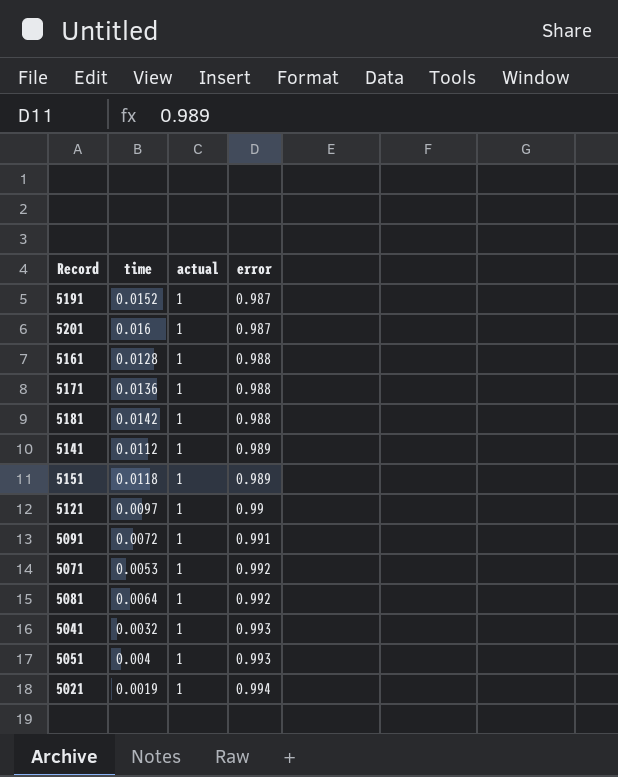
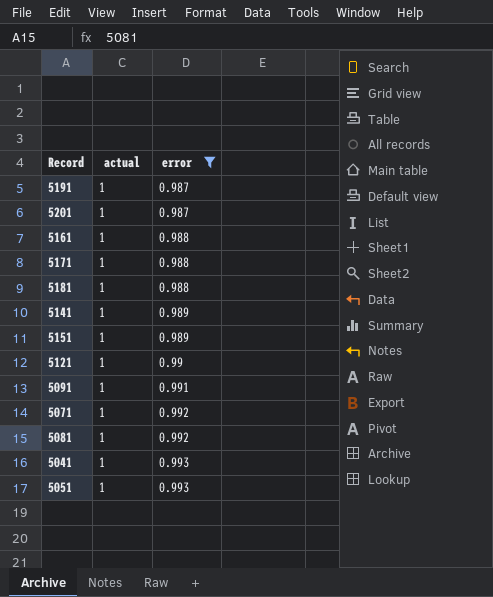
filter: none -> error != 0.994
column time | position: 2 -> none

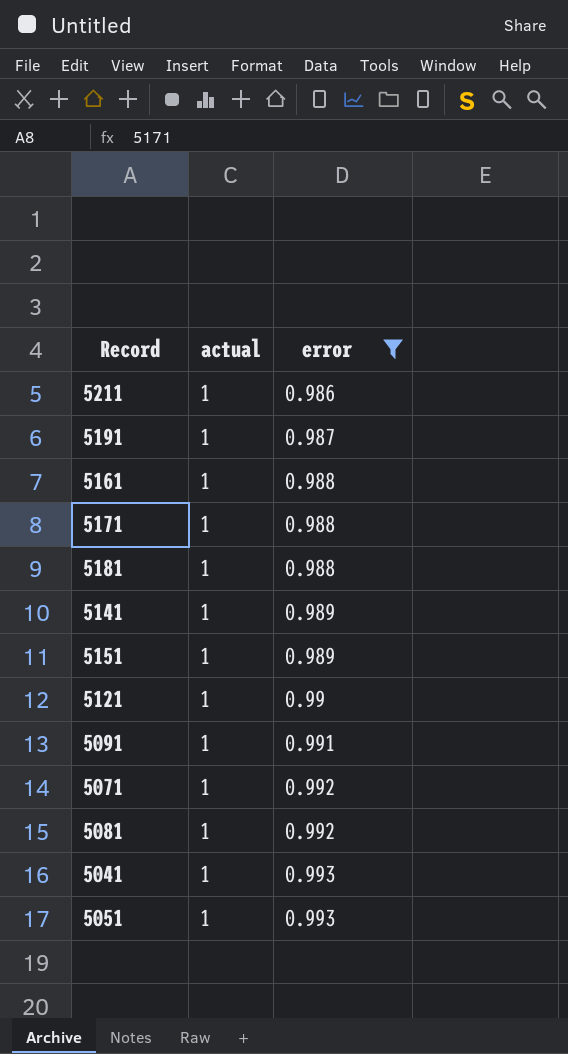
row 5201: 1 | 0.987 -> none
row 5211: none -> 1 | 0.986

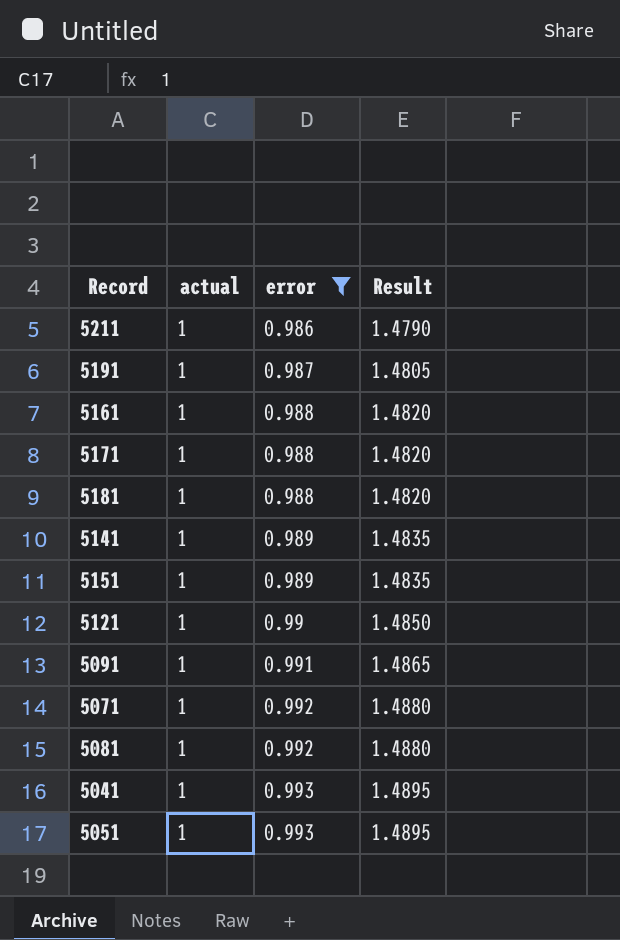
column Result | formula: none -> [error] * 1.5

